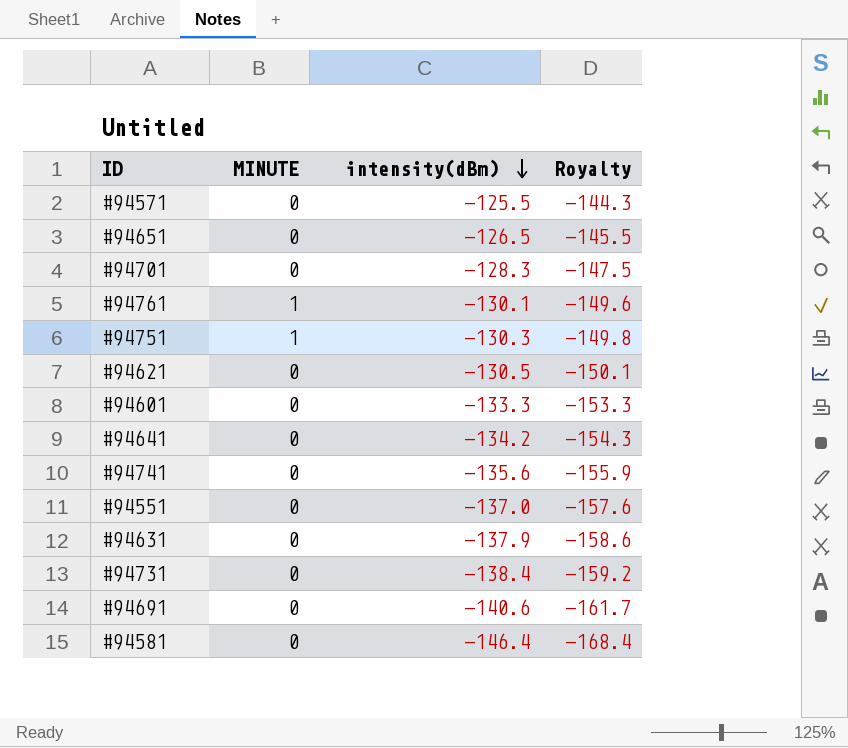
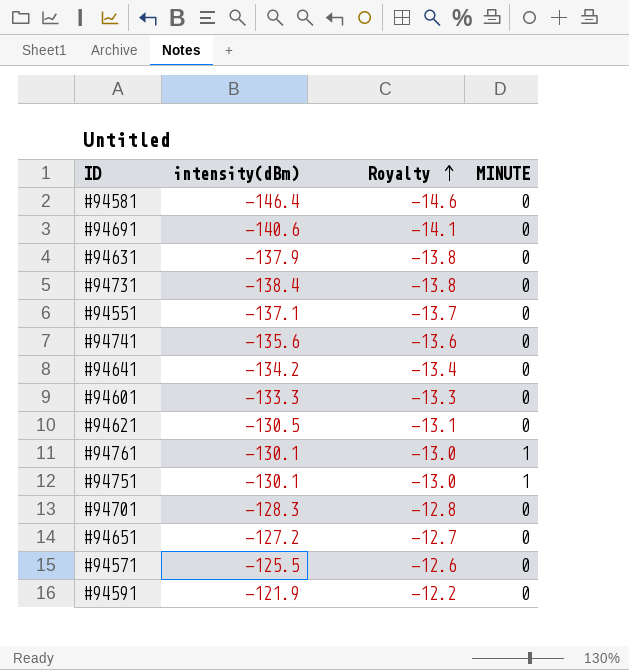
row order: intensity(dBm) descending -> Royalty ascending
column Royalty | formula: [intensity(dBm)] * 1.15 -> [intensity(dBm)] * 0.1
column MINUTE | position: 2 -> 4
#94551 | intensity(dBm): -137.0 -> -137.1
#94751 | intensity(dBm): -130.3 -> -130.1
#94651 | intensity(dBm): -126.5 -> -127.2
row #94591: none -> -121.9 | -12.2 | 0

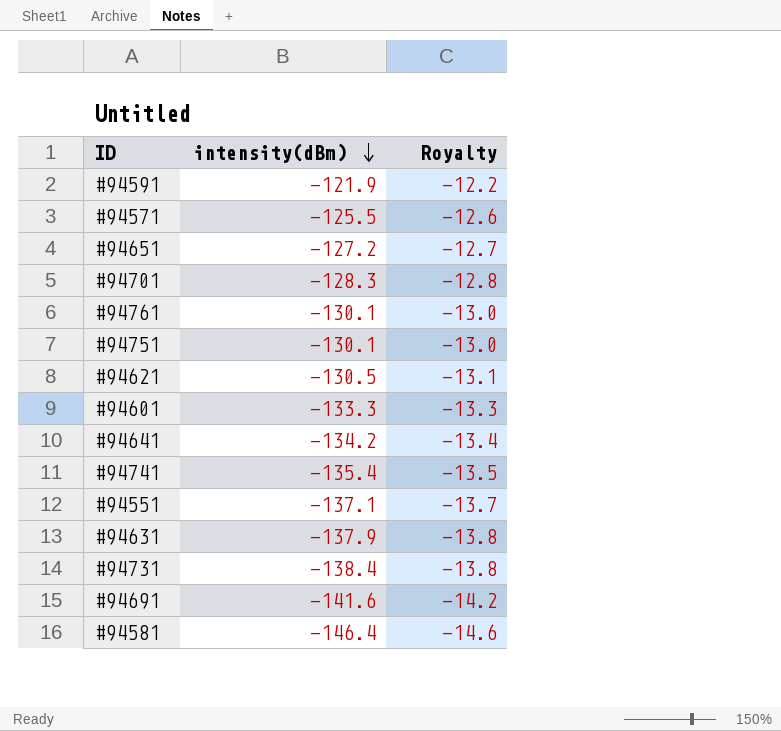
row order: Royalty ascending -> intensity(dBm) descending
column MINUTE | position: 4 -> none
#94741 | intensity(dBm): -135.6 -> -135.4
#94741 | Royalty: -13.6 -> -13.5
#94691 | intensity(dBm): -140.6 -> -141.6
#94691 | Royalty: -14.1 -> -14.2

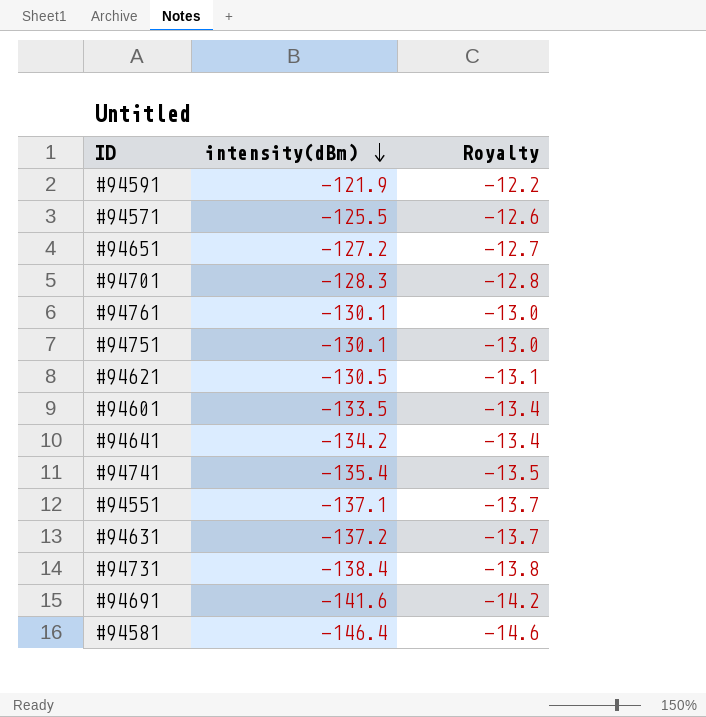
#94601 | intensity(dBm): -133.3 -> -133.5
#94601 | Royalty: -13.3 -> -13.4
#94631 | intensity(dBm): -137.9 -> -137.2
#94631 | Royalty: -13.8 -> -13.7

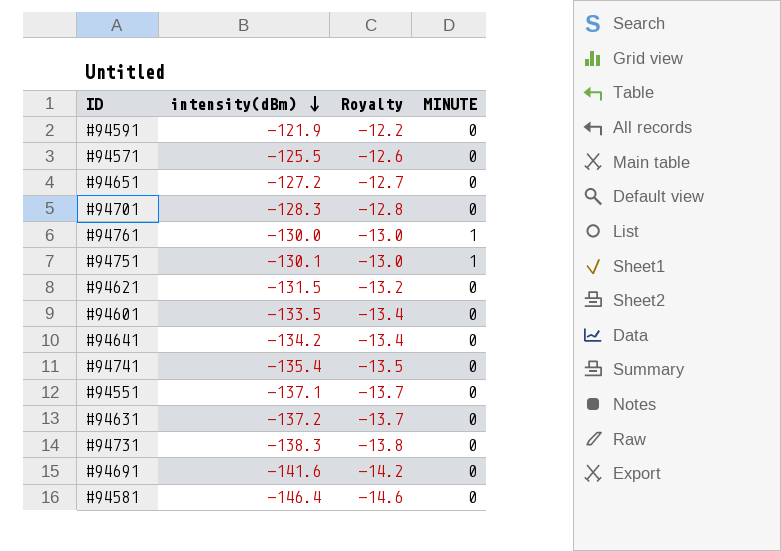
column MINUTE | position: none -> 4
#94761 | intensity(dBm): -130.1 -> -130.0
#94621 | intensity(dBm): -130.5 -> -131.5
#94621 | Royalty: -13.1 -> -13.2
#94731 | intensity(dBm): -138.4 -> -138.3

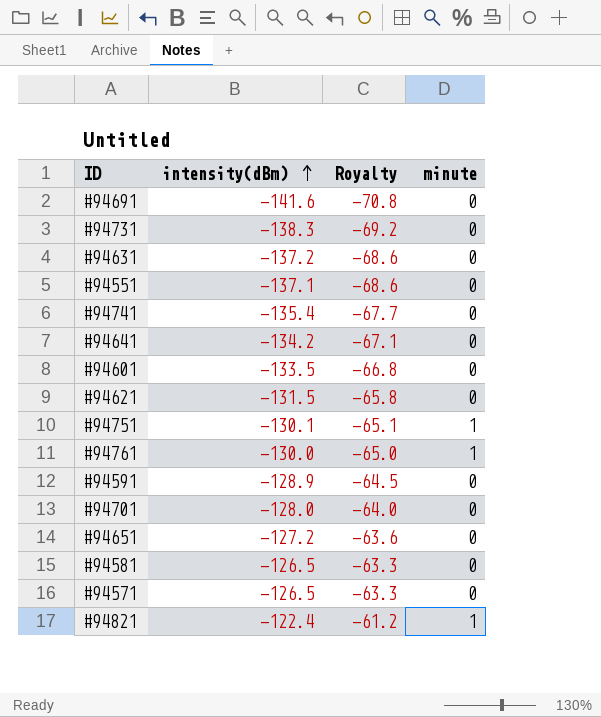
row order: intensity(dBm) descending -> intensity(dBm) ascending
column Royalty | formula: [intensity(dBm)] * 0.1 -> [intensity(dBm)] * 0.5
column name: MINUTE -> minute
#94591 | intensity(dBm): -121.9 -> -128.9
#94701 | intensity(dBm): -128.3 -> -128.0
#94581 | intensity(dBm): -146.4 -> -126.5
#94571 | intensity(dBm): -125.5 -> -126.5
row #94821: none -> -122.4 | -61.2 | 1

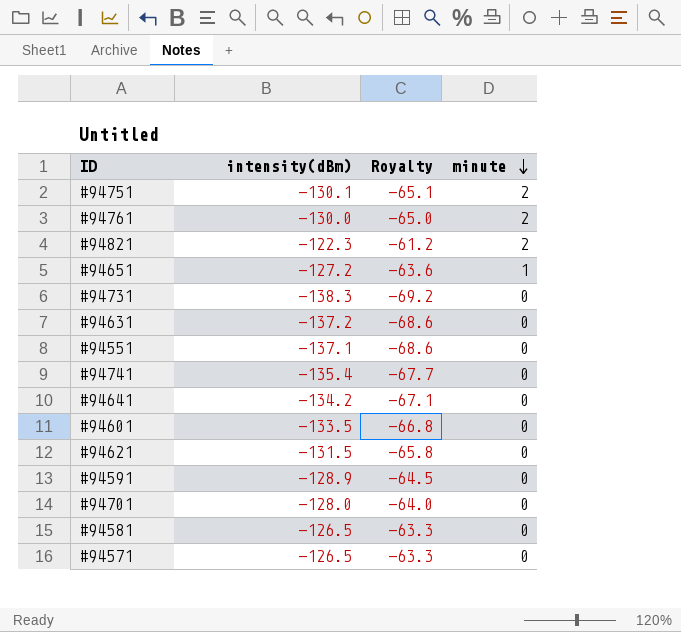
row order: intensity(dBm) ascending -> minute descending
row #94691: -141.6 | -70.8 | 0 -> none
#94751 | minute: 1 -> 2
#94761 | minute: 1 -> 2
#94821 | intensity(dBm): -122.4 -> -122.3
#94821 | minute: 1 -> 2
#94651 | minute: 0 -> 1

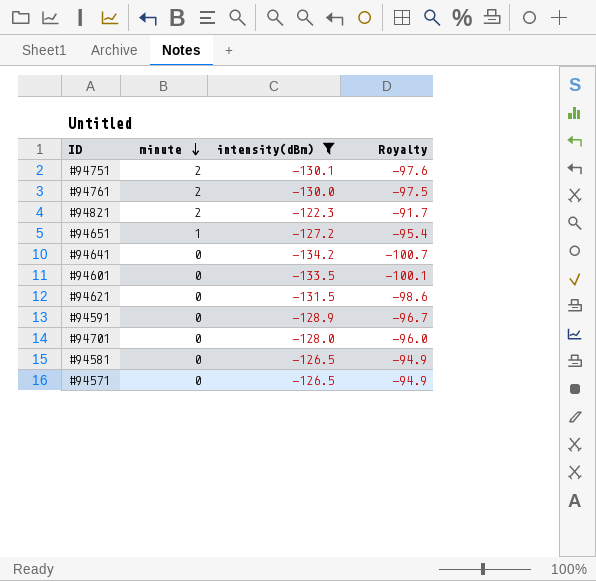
filter: none -> intensity(dBm) >= -134.2
column minute | position: 4 -> 2
column Royalty | formula: [intensity(dBm)] * 0.5 -> [intensity(dBm)] * 0.75

